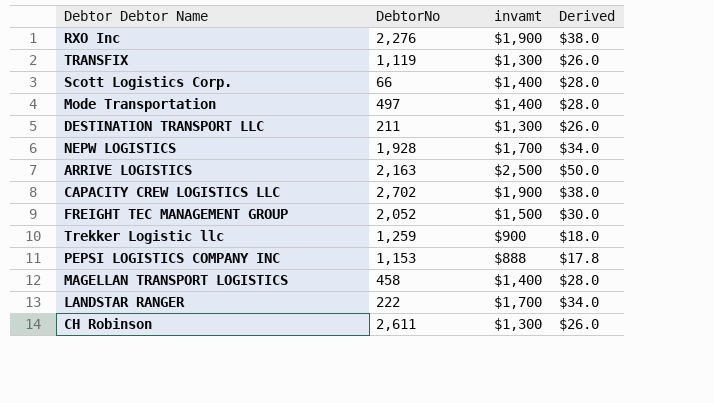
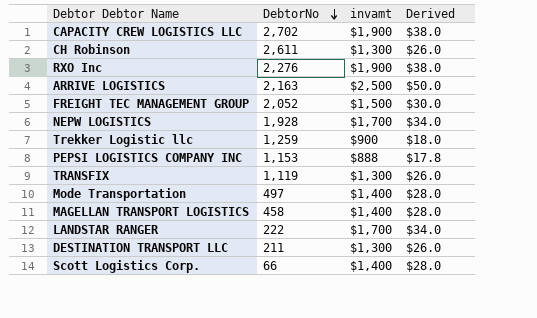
row order: none -> DebtorNo descending

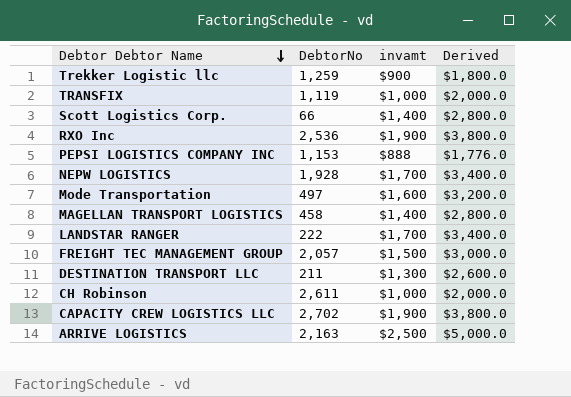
row order: DebtorNo descending -> Debtor Debtor Name descending
column Derived | formula: [invamt] * 0.02 -> [invamt] * 2
TRANSFIX | invamt: $1,300 -> $1,000
RXO Inc | DebtorNo: 2,276 -> 2,536
Mode Transportation | invamt: $1,400 -> $1,600
FREIGHT TEC MANAGEMENT GROUP | DebtorNo: 2,052 -> 2,057
CH Robinson | invamt: $1,300 -> $1,000

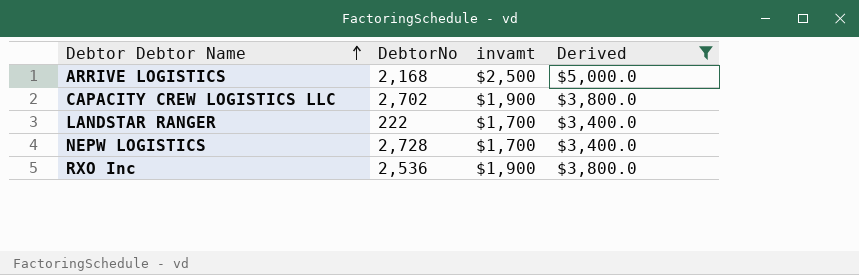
filter: none -> Derived >= $3,400.0
row order: Debtor Debtor Name descending -> Debtor Debtor Name ascending
ARRIVE LOGISTICS | DebtorNo: 2,163 -> 2,168
NEPW LOGISTICS | DebtorNo: 1,928 -> 2,728

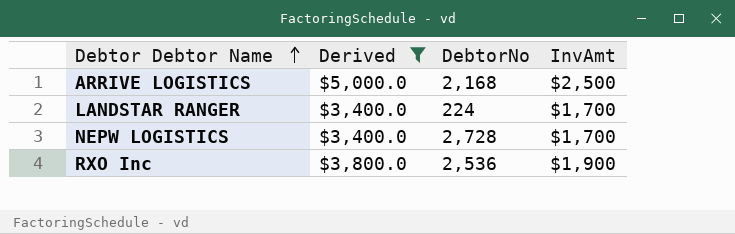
column Derived | position: 4 -> 2
column name: invamt -> InvAmt
row CAPACITY CREW LOGISTICS LLC: 2,702 | $1,900 | $3,800.0 -> none
LANDSTAR RANGER | DebtorNo: 222 -> 224

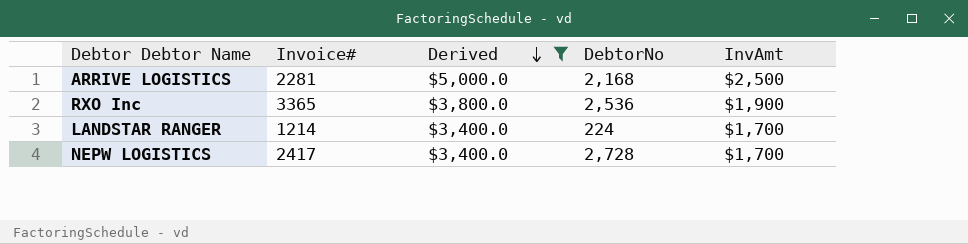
row order: Debtor Debtor Name ascending -> Derived descending
column Invoice# | position: none -> 2

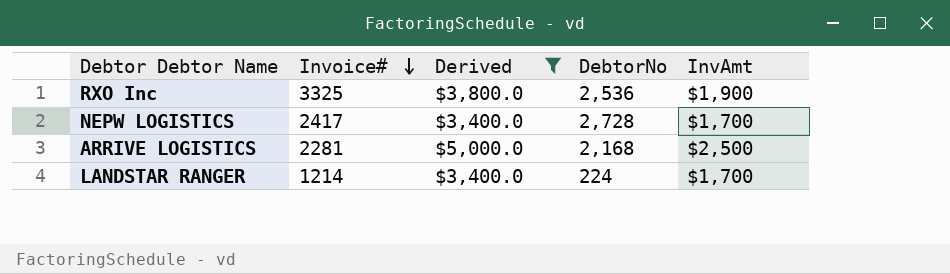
row order: Derived descending -> Invoice# descending
RXO Inc | Invoice#: 3365 -> 3325

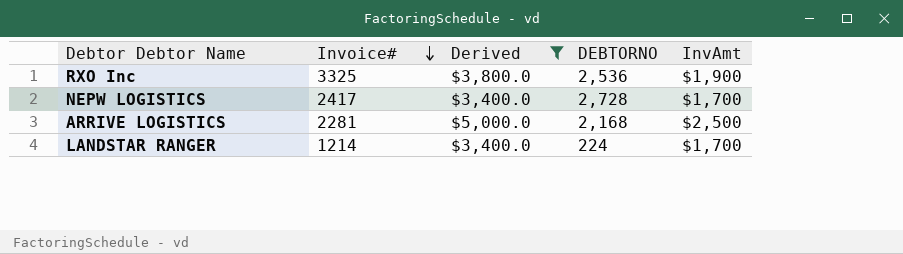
column name: DebtorNo -> DEBTORNO

